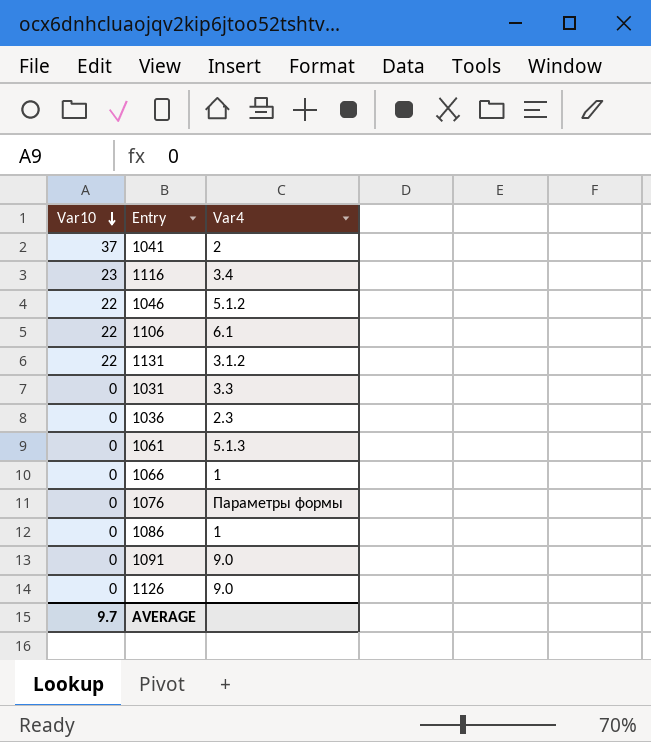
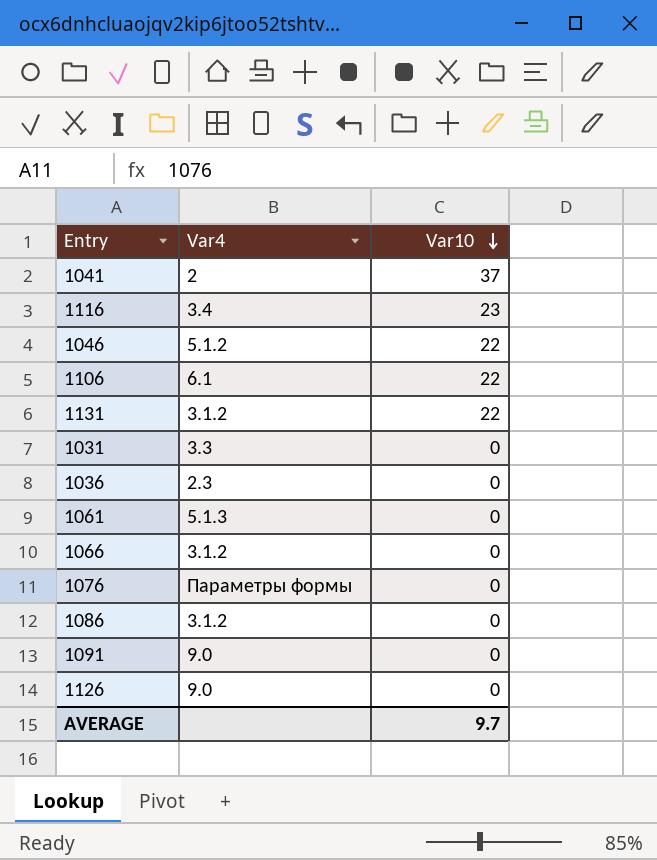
column Var10 | position: 1 -> 3
1066 | Var4: 1 -> 3.1.2
1086 | Var4: 1 -> 3.1.2

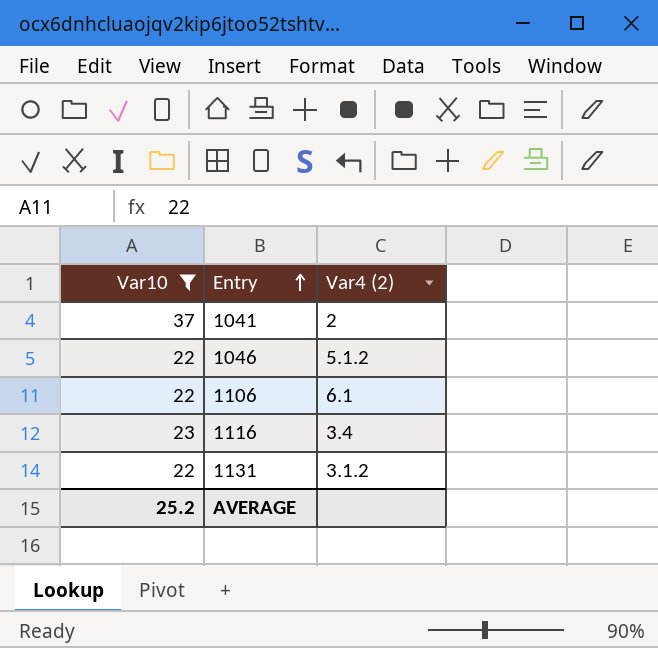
filter: none -> Var10 != 0
row order: Var10 descending -> Entry ascending
column Var10 | position: 3 -> 1
column name: Var4 -> Var4 (2)
AVERAGE | Var10: 9.7 -> 25.2

